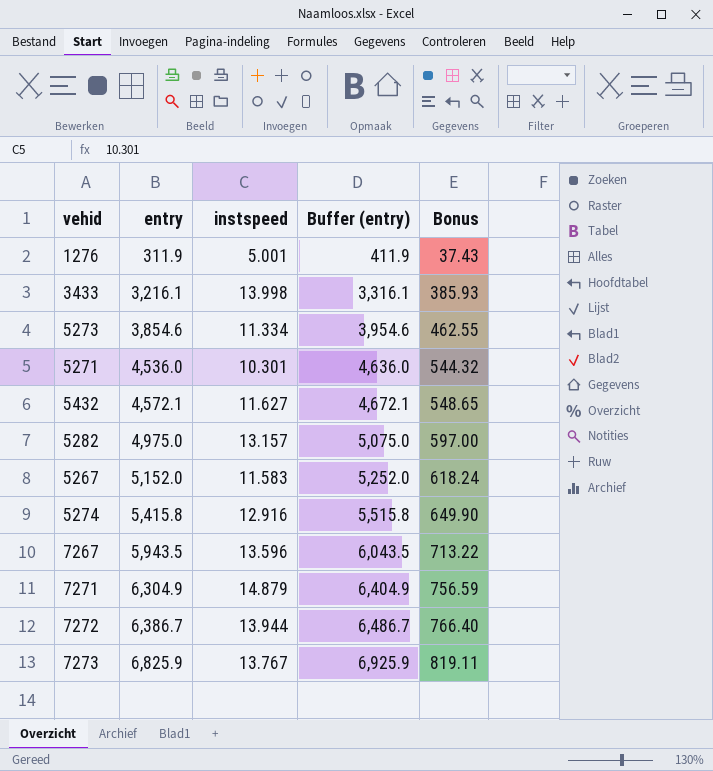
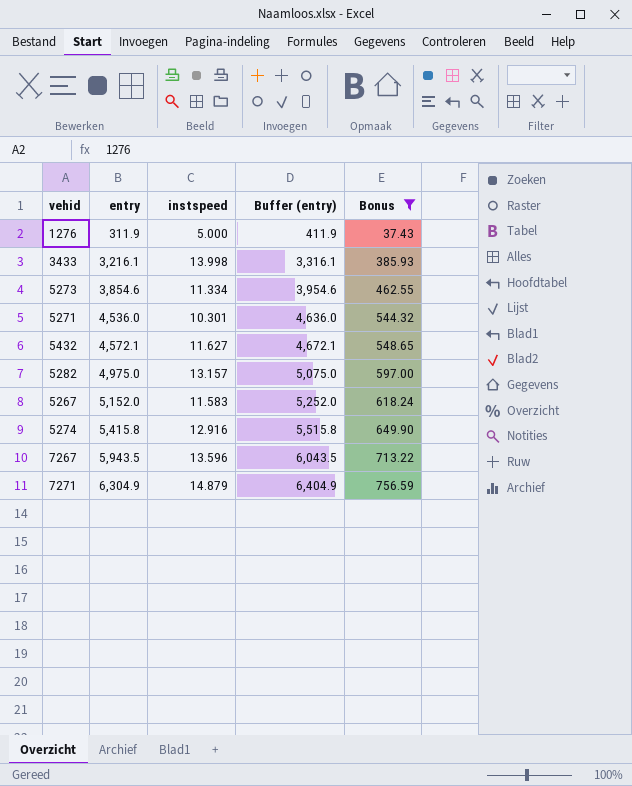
filter: none -> Bonus <= 756.59
1276 | instspeed: 5.001 -> 5.000

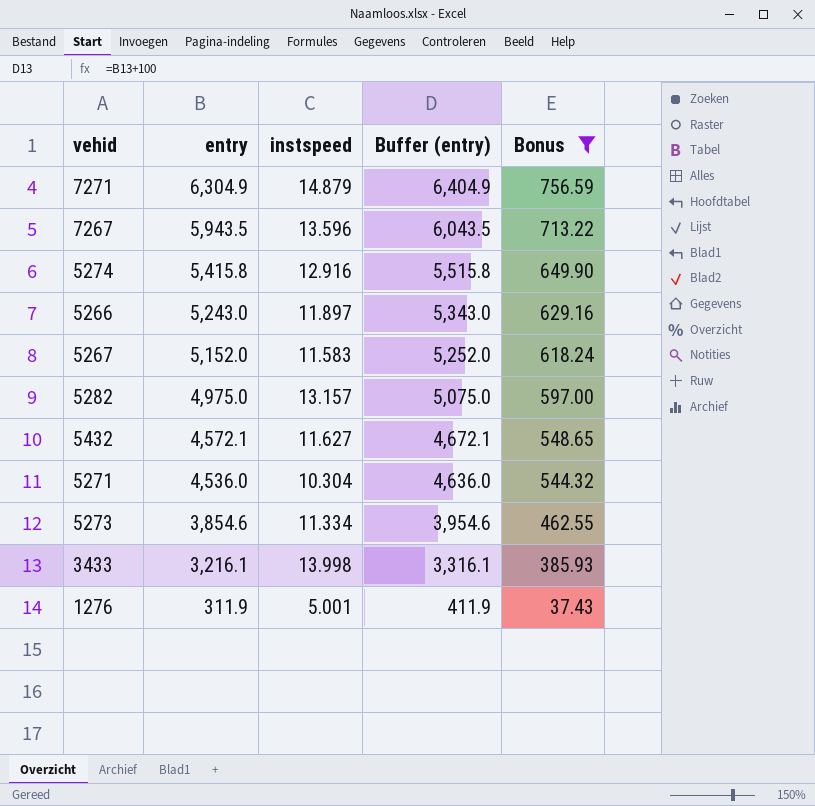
row order: entry ascending -> entry descending
row 5266: none -> 5,243.0 | 11.897 | 5,343.0 | 629.16
5271 | instspeed: 10.301 -> 10.304
1276 | instspeed: 5.000 -> 5.001

